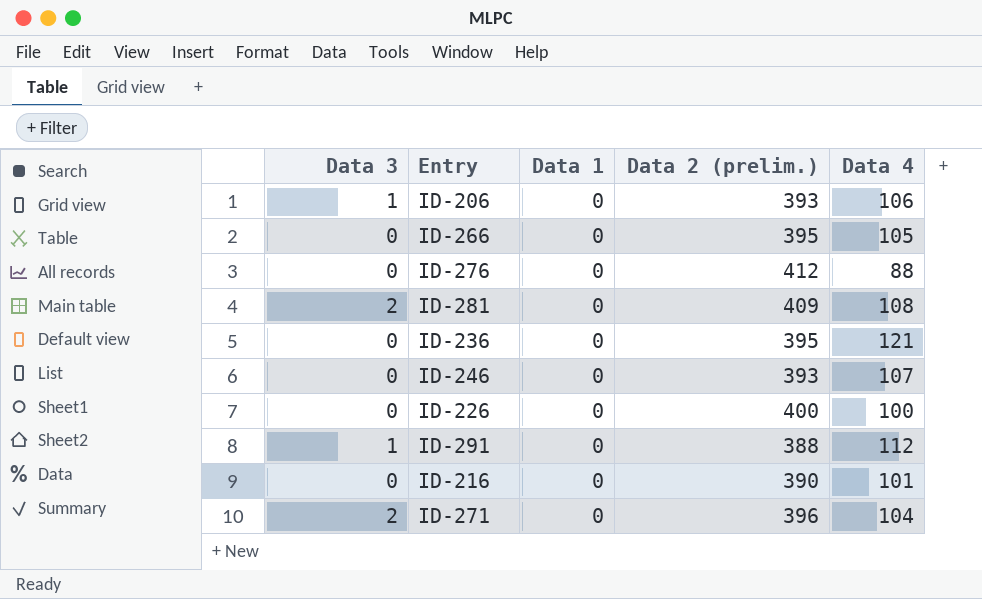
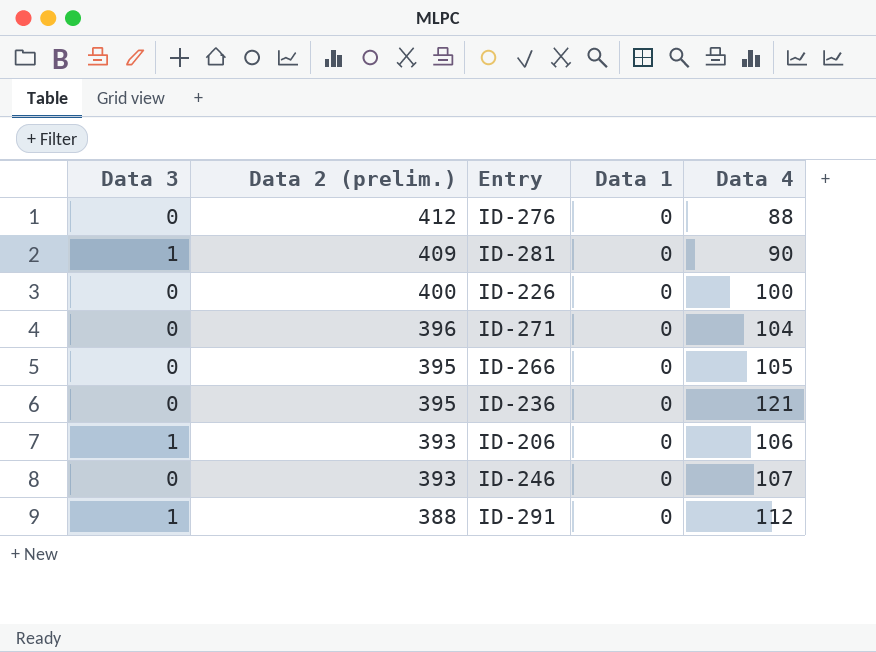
row order: none -> Data 2 (prelim.) descending
column Data 2 (prelim.) | position: 4 -> 2
row ID-216: 0 | 0 | 390 | 101 -> none
ID-281 | Data 3: 2 -> 1
ID-281 | Data 4: 108 -> 90
ID-271 | Data 3: 2 -> 0

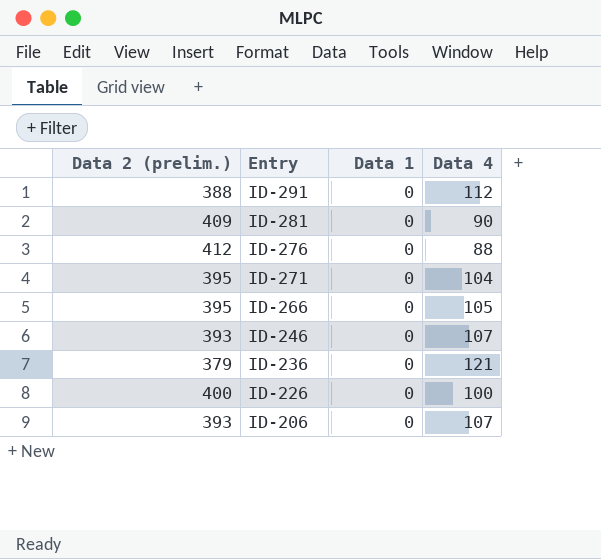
row order: Data 2 (prelim.) descending -> Entry descending
column Data 3 | position: 1 -> none
ID-271 | Data 2 (prelim.): 396 -> 395
ID-236 | Data 2 (prelim.): 395 -> 379
ID-206 | Data 4: 106 -> 107

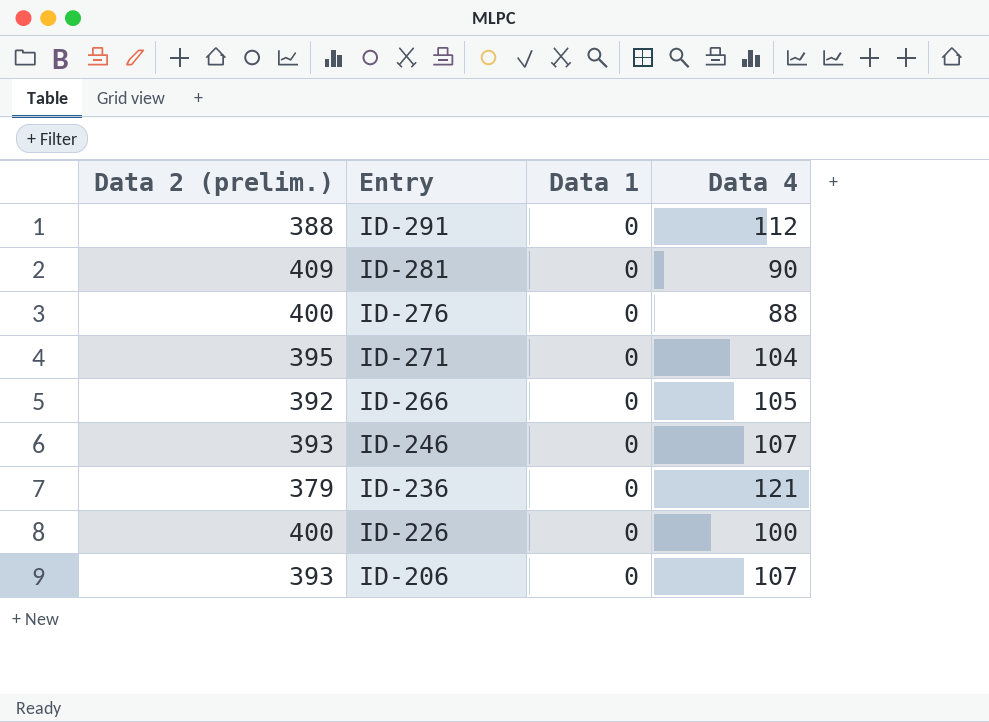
ID-276 | Data 2 (prelim.): 412 -> 400
ID-266 | Data 2 (prelim.): 395 -> 392

